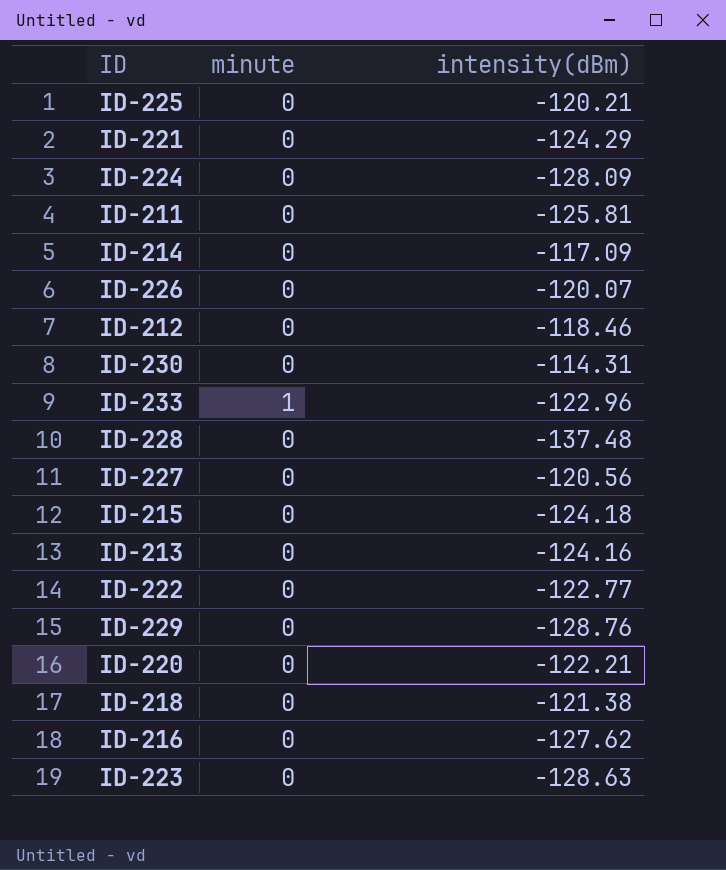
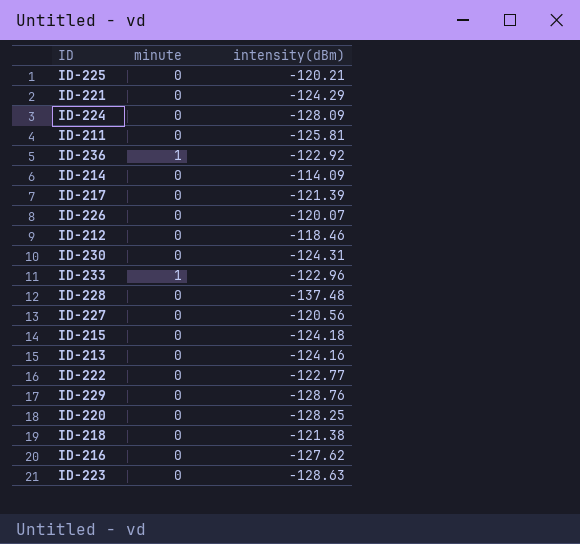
row ID-236: none -> 1 | -122.92
ID-214 | intensity(dBm): -117.09 -> -114.09
row ID-217: none -> 0 | -121.39
ID-230 | intensity(dBm): -114.31 -> -124.31
ID-220 | intensity(dBm): -122.21 -> -128.25

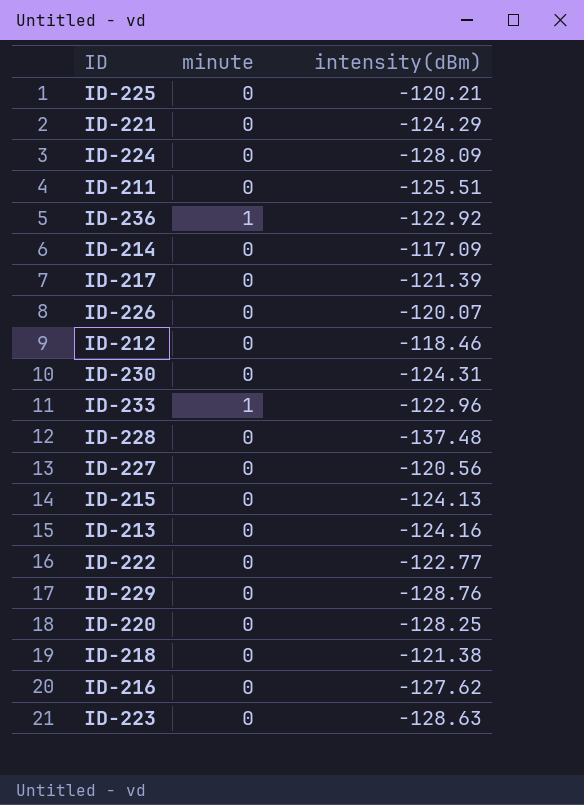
ID-211 | intensity(dBm): -125.81 -> -125.51
ID-214 | intensity(dBm): -114.09 -> -117.09
ID-215 | intensity(dBm): -124.18 -> -124.13

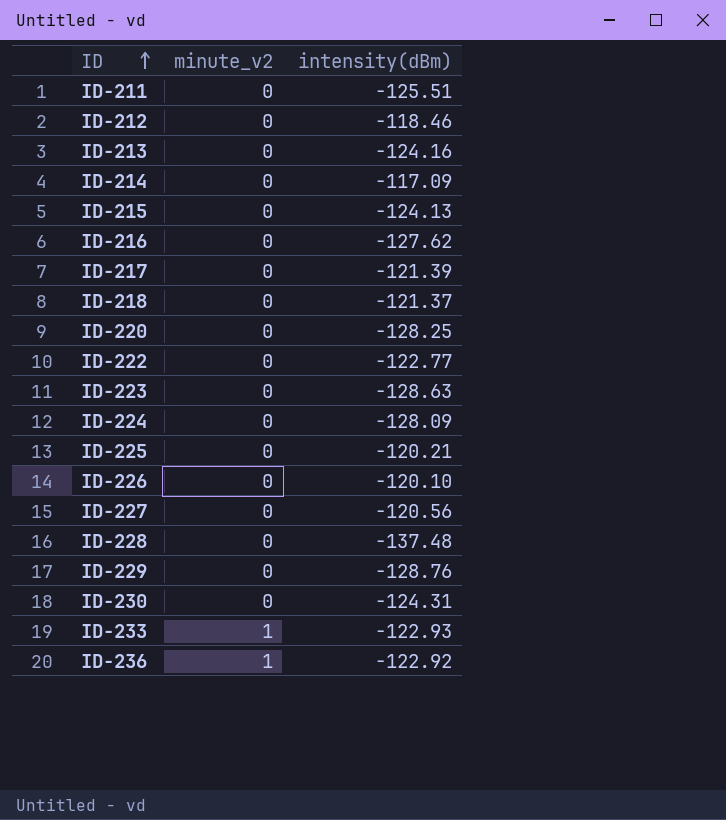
row order: none -> ID ascending
column name: minute -> minute_v2
row ID-221: 0 | -124.29 -> none
ID-218 | intensity(dBm): -121.38 -> -121.37
ID-226 | intensity(dBm): -120.07 -> -120.10
ID-233 | intensity(dBm): -122.96 -> -122.93

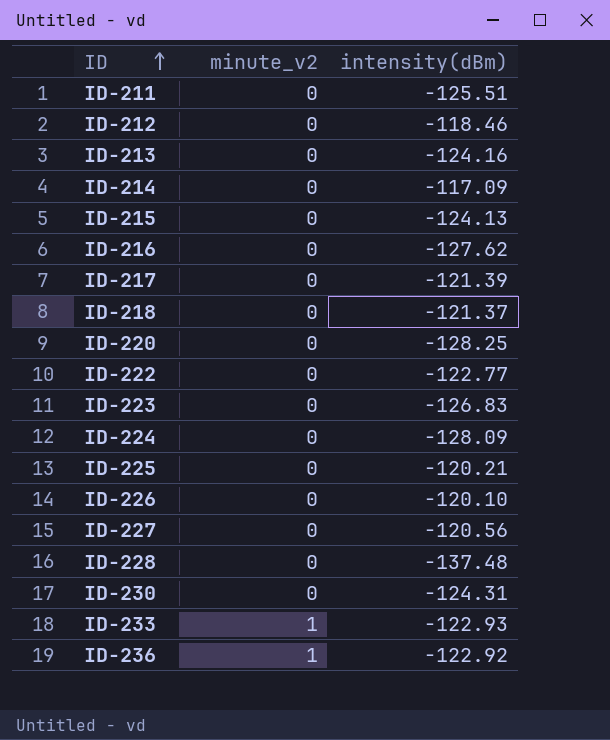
row ID-229: 0 | -128.76 -> none
ID-223 | intensity(dBm): -128.63 -> -126.83

